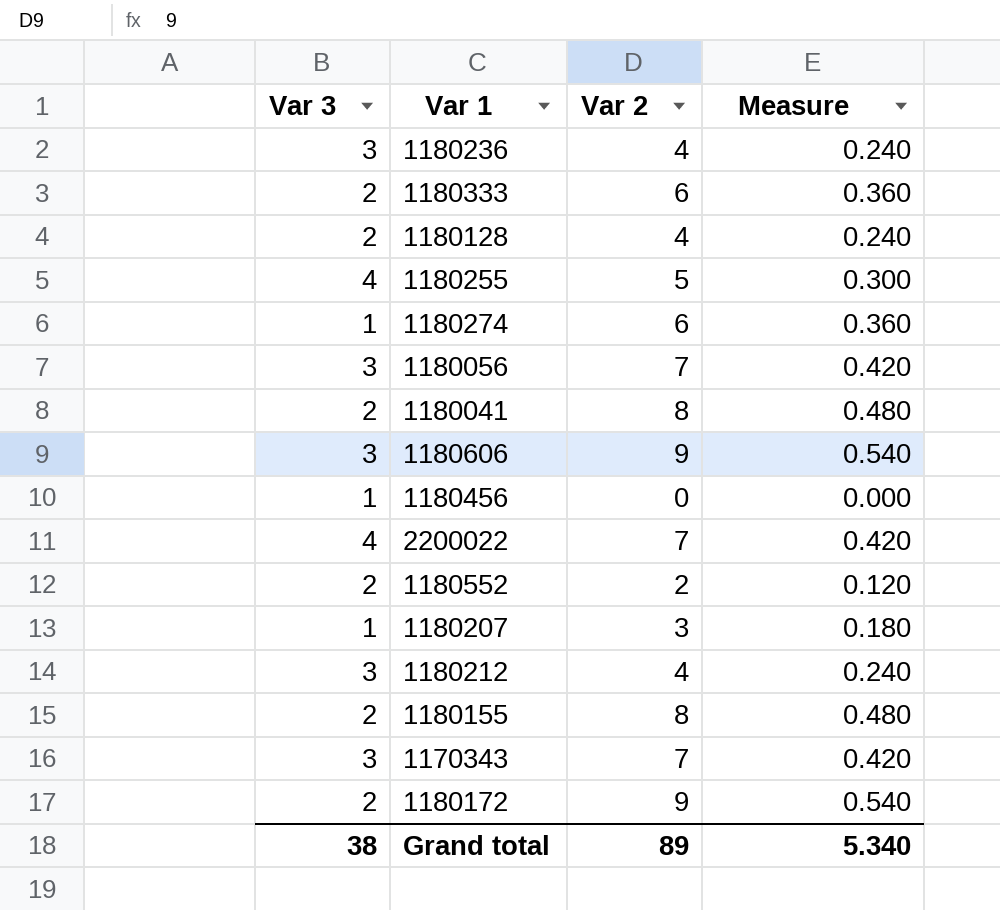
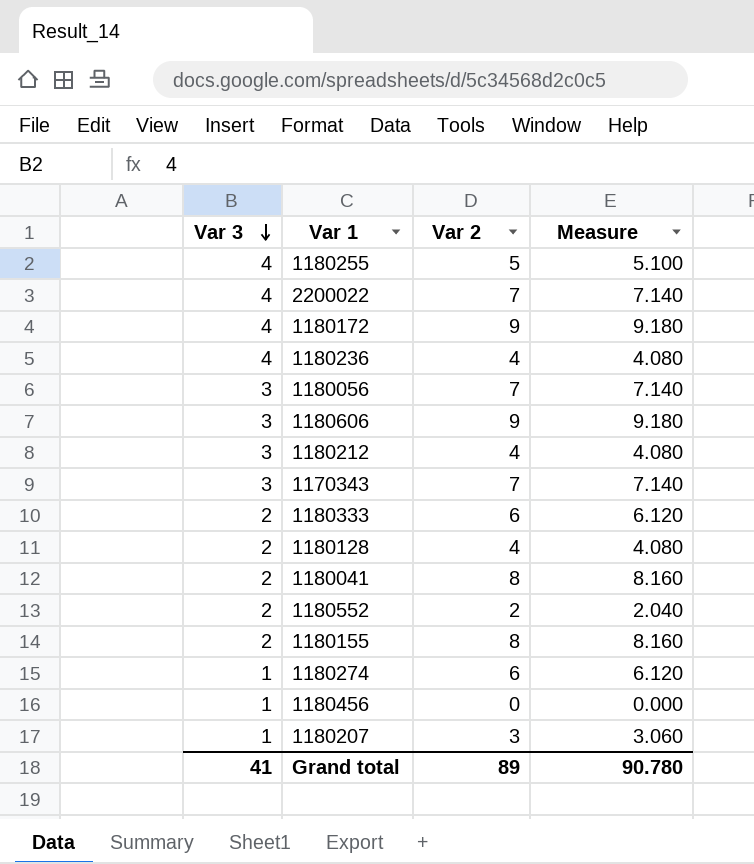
row order: none -> Var 3 descending
column Measure | formula: [Var 2] * 0.06 -> [Var 2] * 1.02
1180172 | Var 3: 2 -> 4
1180236 | Var 3: 3 -> 4
Grand total | Var 3: 38 -> 41
Grand total | Measure: 5.340 -> 90.780

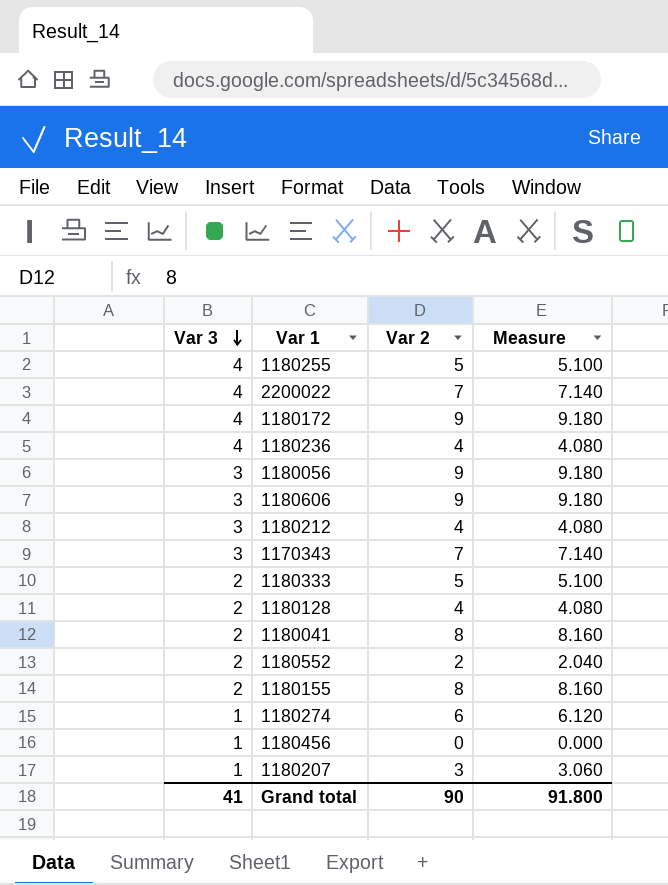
1180056 | Var 2: 7 -> 9
1180056 | Measure: 7.140 -> 9.180
1180333 | Var 2: 6 -> 5
1180333 | Measure: 6.120 -> 5.100
Grand total | Var 2: 89 -> 90
Grand total | Measure: 90.780 -> 91.800

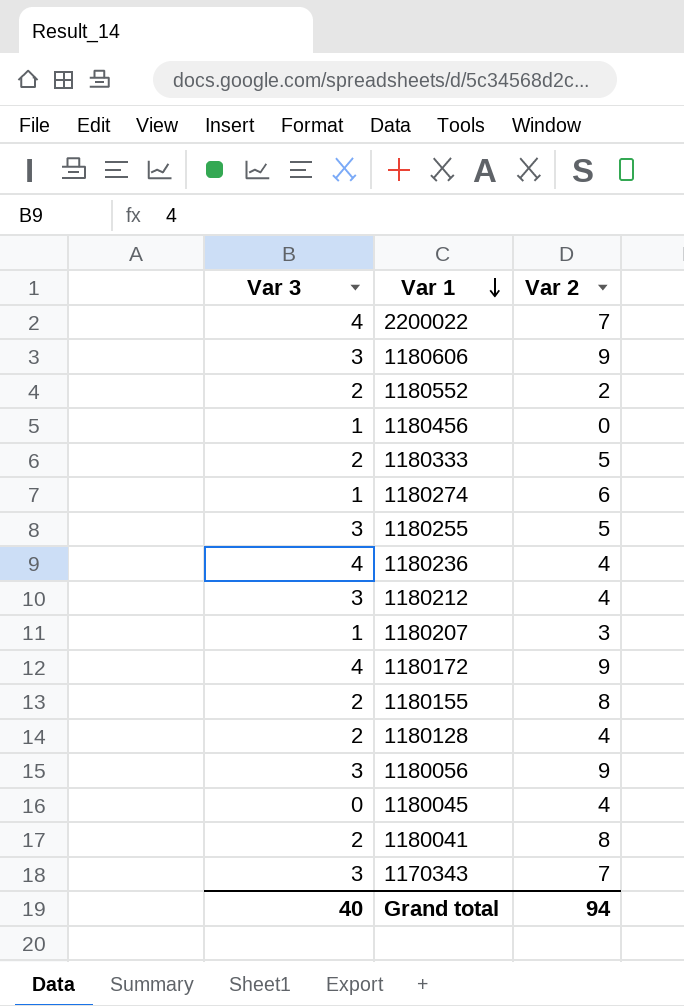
row order: Var 3 descending -> Var 1 descending
column Measure | formula: [Var 2] * 1.02 -> none
1180255 | Var 3: 4 -> 3
row 1180045: none -> 0 | 4
Grand total | Var 3: 41 -> 40
Grand total | Var 2: 90 -> 94

